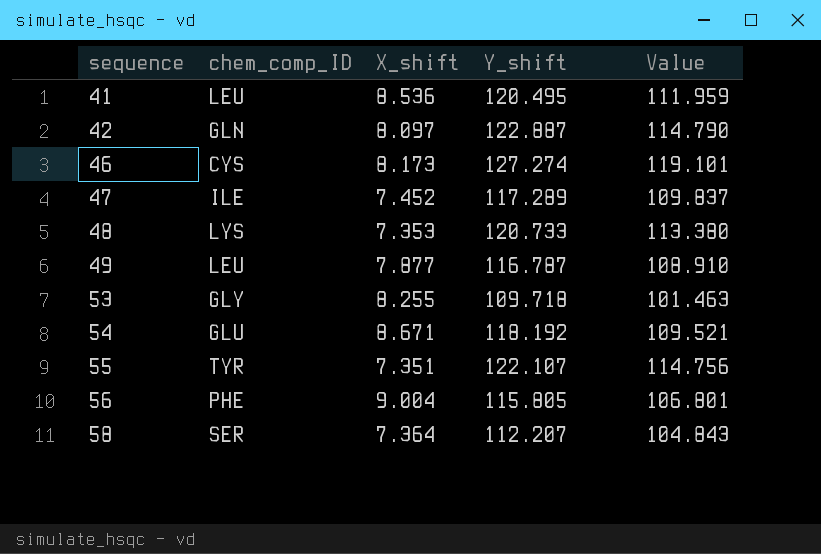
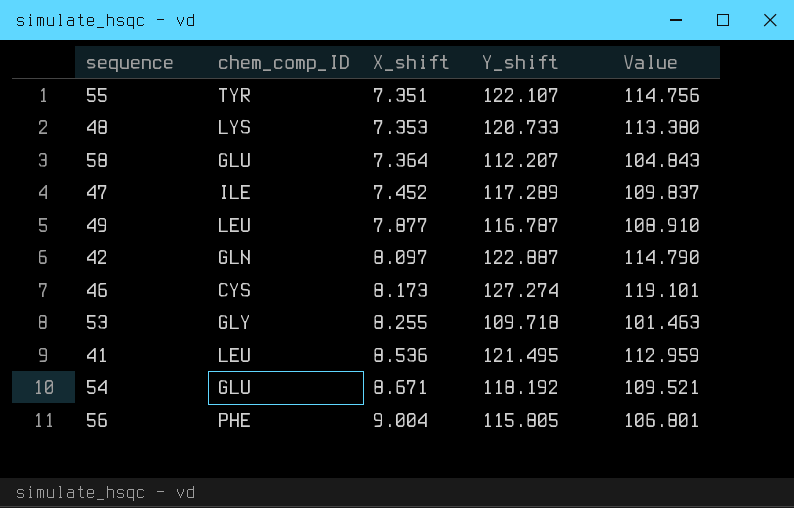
row order: sequence ascending -> X_shift ascending
58 | chem_comp_ID: SER -> GLU
41 | Y_shift: 120.495 -> 121.495
41 | Value: 111.959 -> 112.959

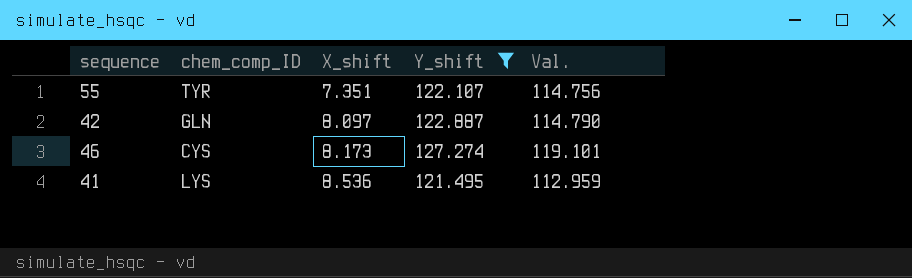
filter: none -> Y_shift >= 121.495
column name: Value -> Val.
41 | chem_comp_ID: LEU -> LYS

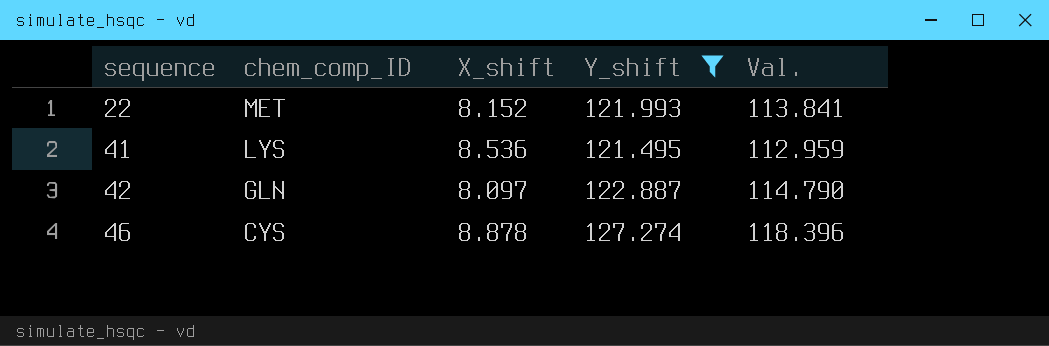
row order: X_shift ascending -> sequence ascending
row 55: TYR | 7.351 | 122.107 | 114.756 -> none
row 22: none -> MET | 8.152 | 121.993 | 113.841
46 | X_shift: 8.173 -> 8.878
46 | Val.: 119.101 -> 118.396

